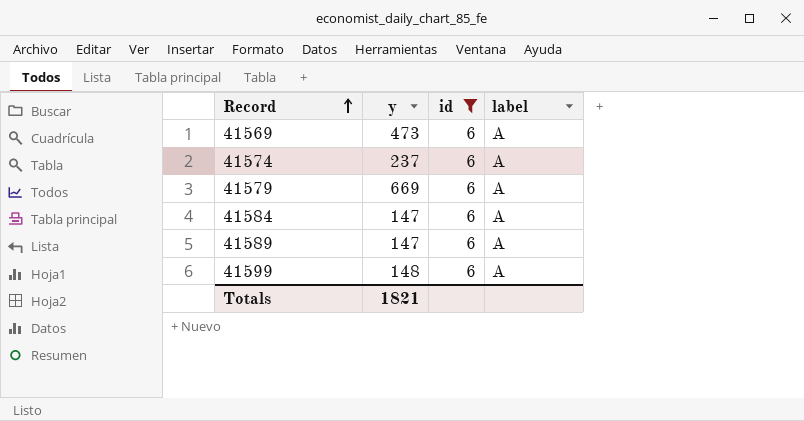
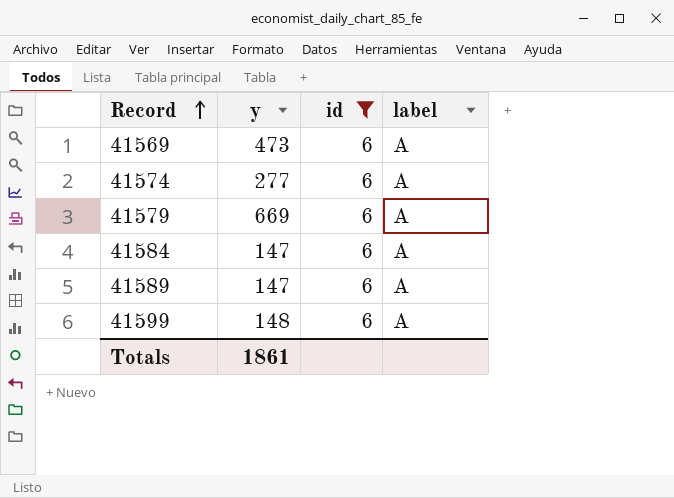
41574 | y: 237 -> 277
Totals | y: 1821 -> 1861

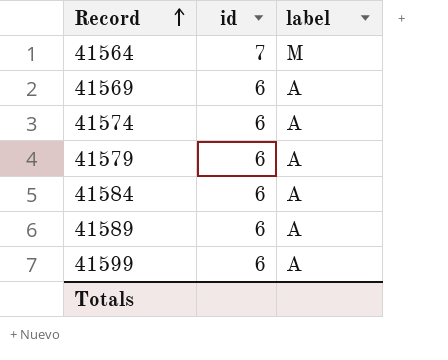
filter: id = 6 -> none
column y | position: 2 -> none

